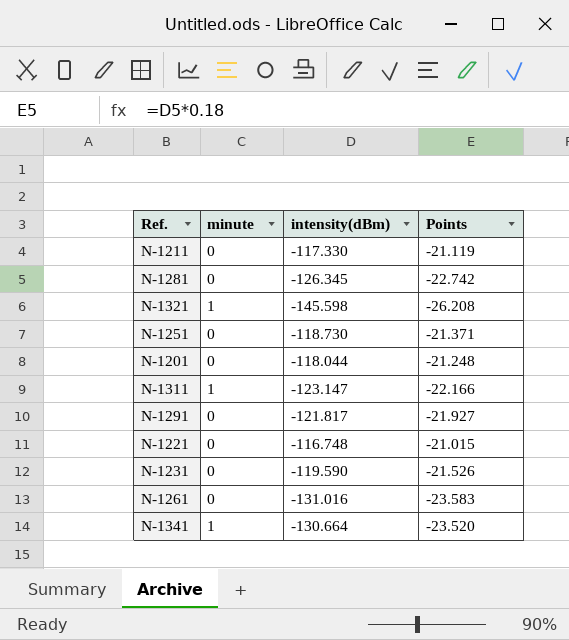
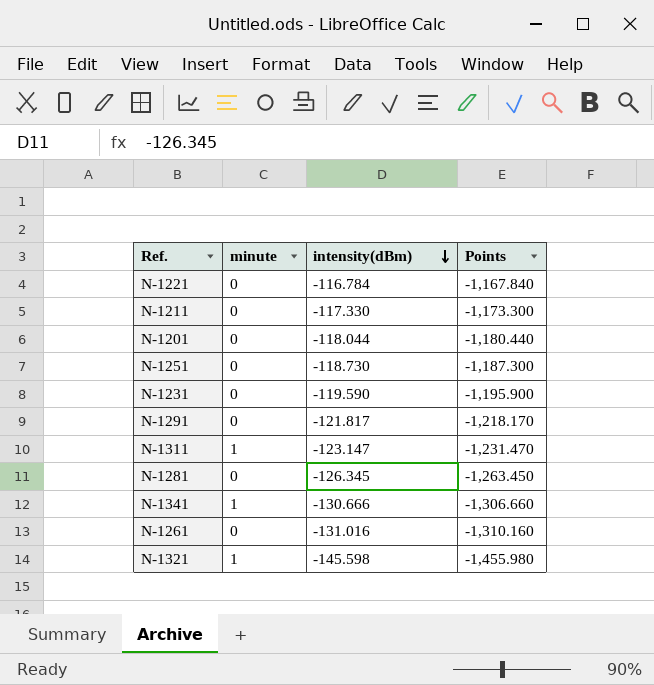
row order: none -> intensity(dBm) descending
column Points | formula: [intensity(dBm)] * 0.18 -> [intensity(dBm)] * 10
N-1221 | intensity(dBm): -116.748 -> -116.784
N-1341 | intensity(dBm): -130.664 -> -130.666

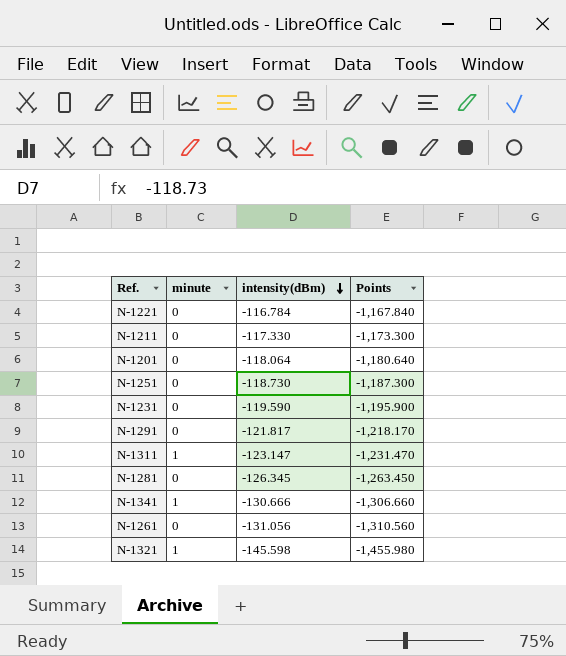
N-1201 | intensity(dBm): -118.044 -> -118.064
N-1201 | Points: -1,180.440 -> -1,180.640
N-1261 | intensity(dBm): -131.016 -> -131.056
N-1261 | Points: -1,310.160 -> -1,310.560

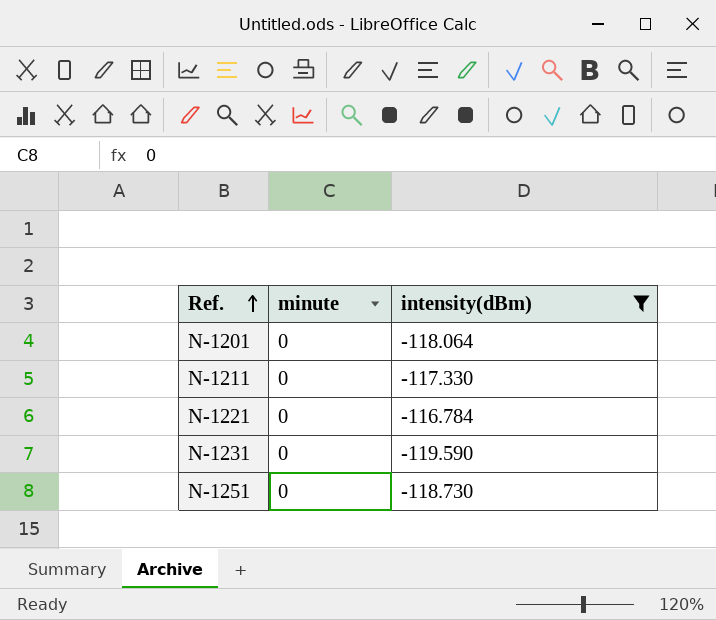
filter: none -> intensity(dBm) >= -119.590
row order: intensity(dBm) descending -> Ref. ascending
column Points | formula: [intensity(dBm)] * 10 -> none

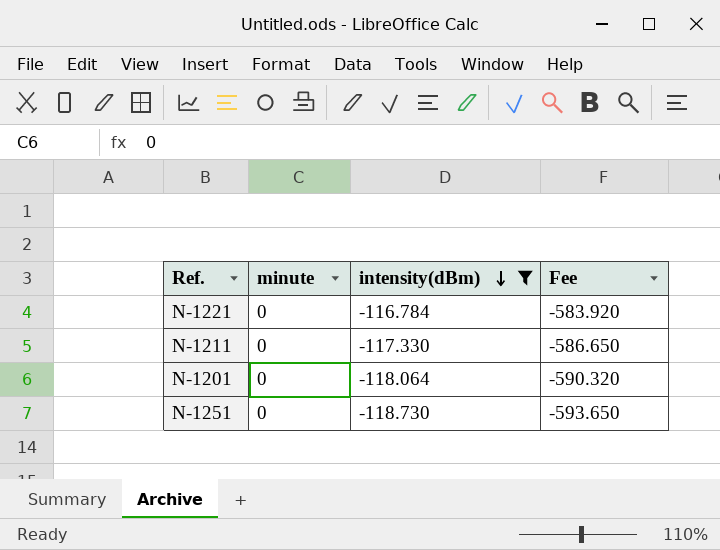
row order: Ref. ascending -> intensity(dBm) descending
column Fee | formula: none -> [intensity(dBm)] * 5
row N-1231: 0 | -119.590 -> none

